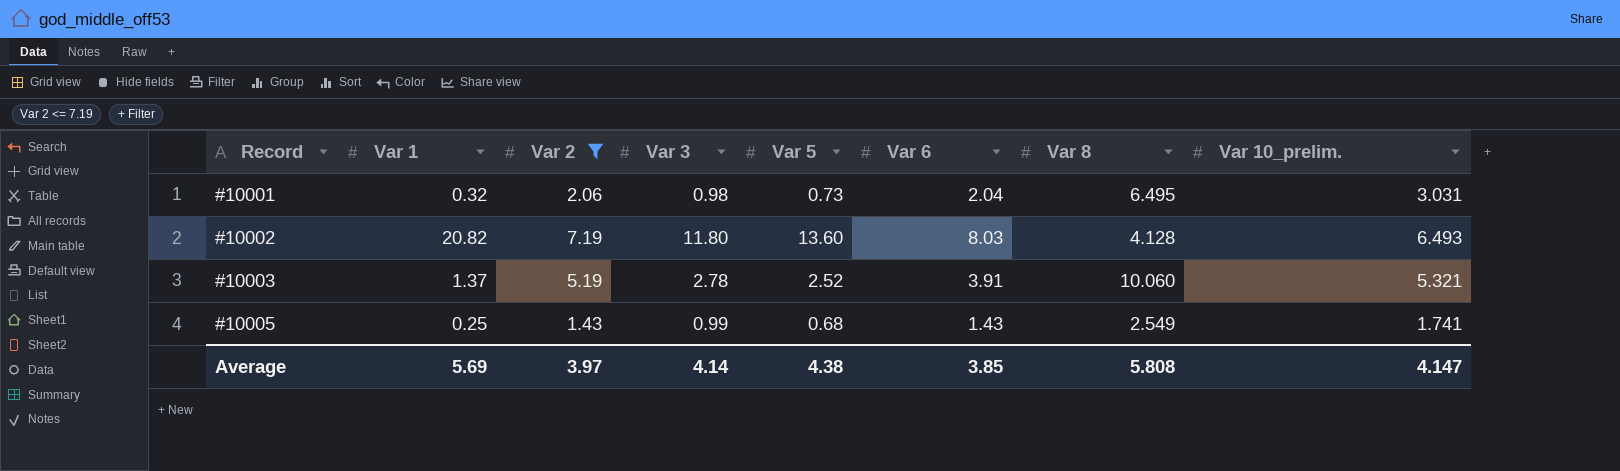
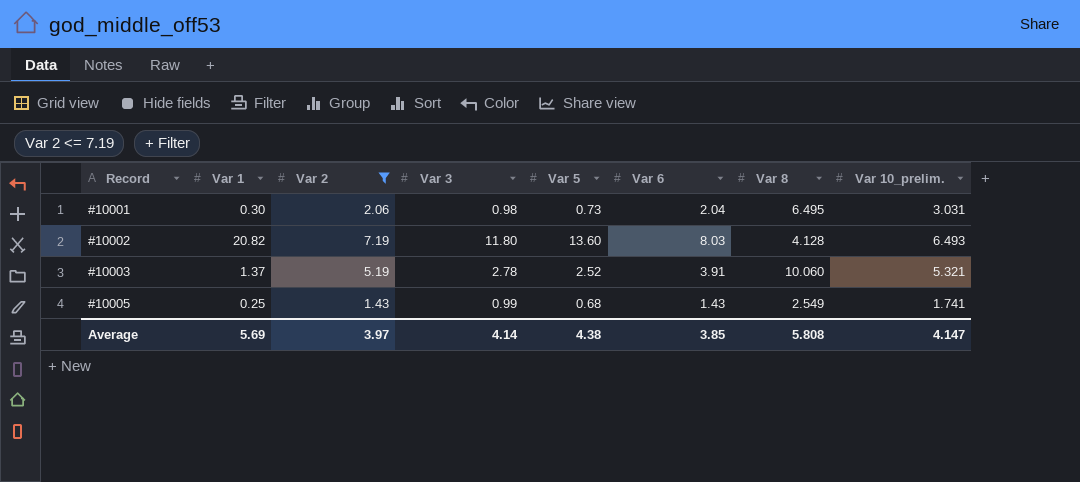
#10001 | Var 1: 0.32 -> 0.30

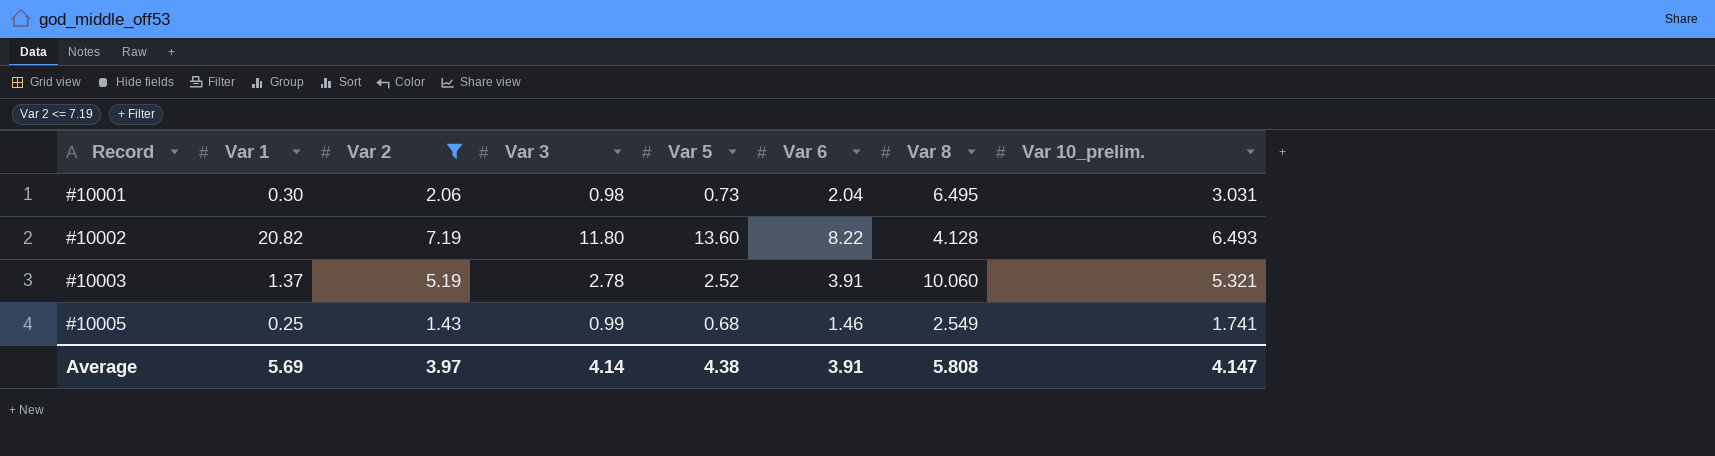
#10002 | Var 6: 8.03 -> 8.22
#10005 | Var 6: 1.43 -> 1.46
Average | Var 6: 3.85 -> 3.91

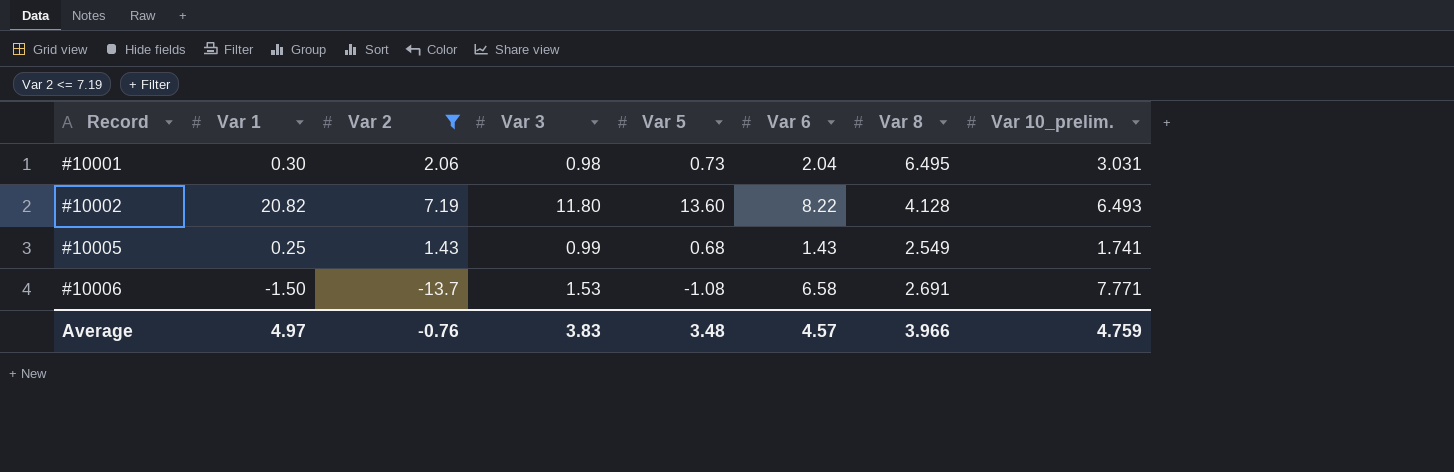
row #10003: 1.37 | 5.19 | 2.78 | 2.52 | 3.91 | 10.060 | 5.321 -> none
#10005 | Var 6: 1.46 -> 1.43
row #10006: none -> -1.50 | -13.7 | 1.53 | -1.08 | 6.58 | 2.691 | 7.771
Average | Var 1: 5.69 -> 4.97
Average | Var 2: 3.97 -> -0.76
Average | Var 3: 4.14 -> 3.83
Average | Var 5: 4.38 -> 3.48
Average | Var 6: 3.91 -> 4.57
Average | Var 8: 5.808 -> 3.966
Average | Var 10_prelim.: 4.147 -> 4.759

